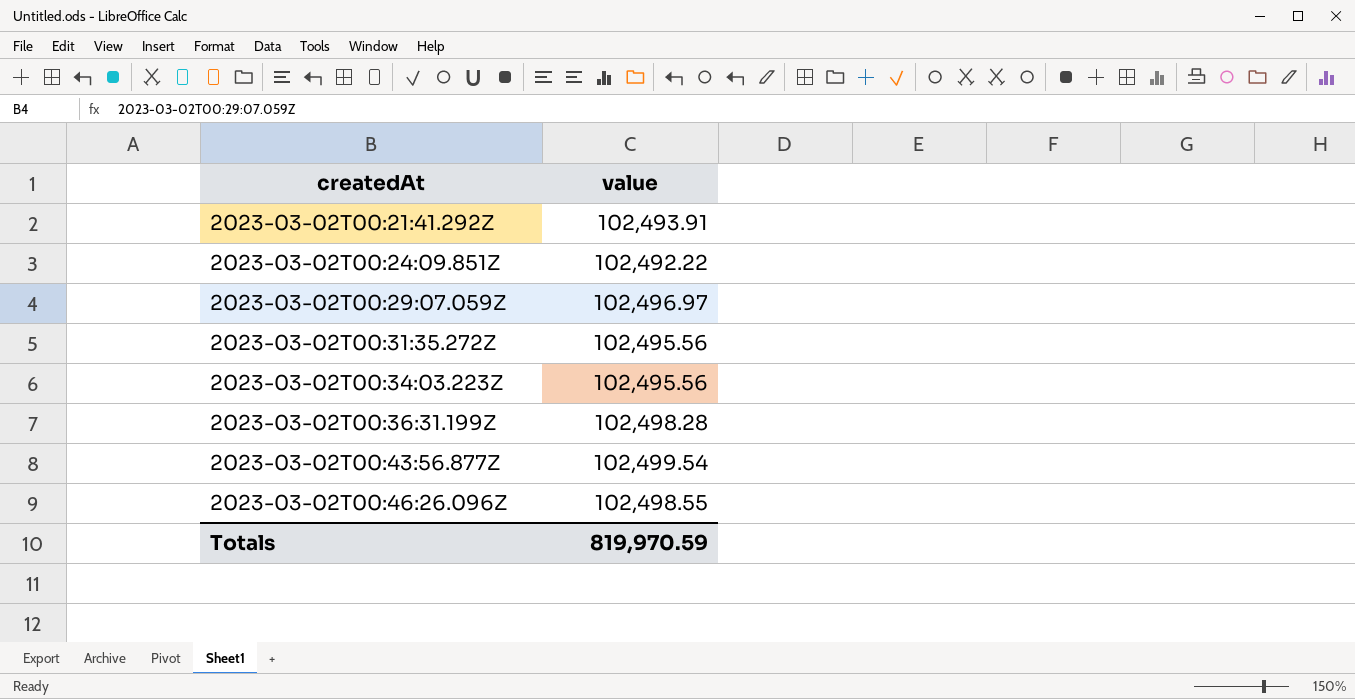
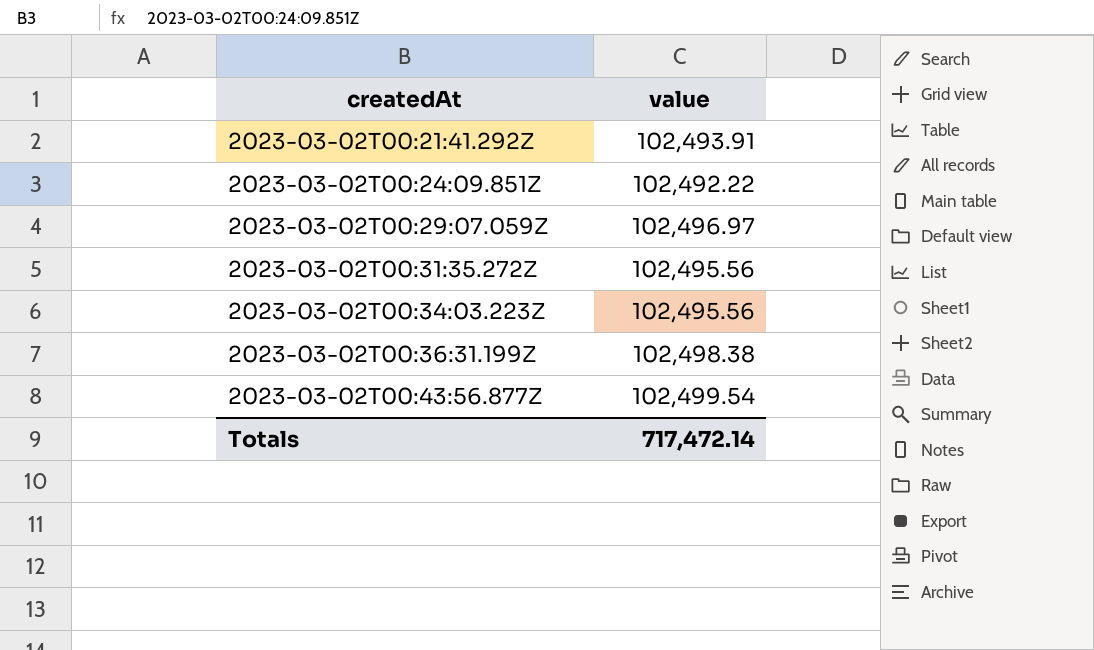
row 2023-03-02T00:46:26.096Z: 102,498.55 -> none
2023-03-02T00:36:31.199Z | value: 102,498.28 -> 102,498.38
Totals | value: 819,970.59 -> 717,472.14

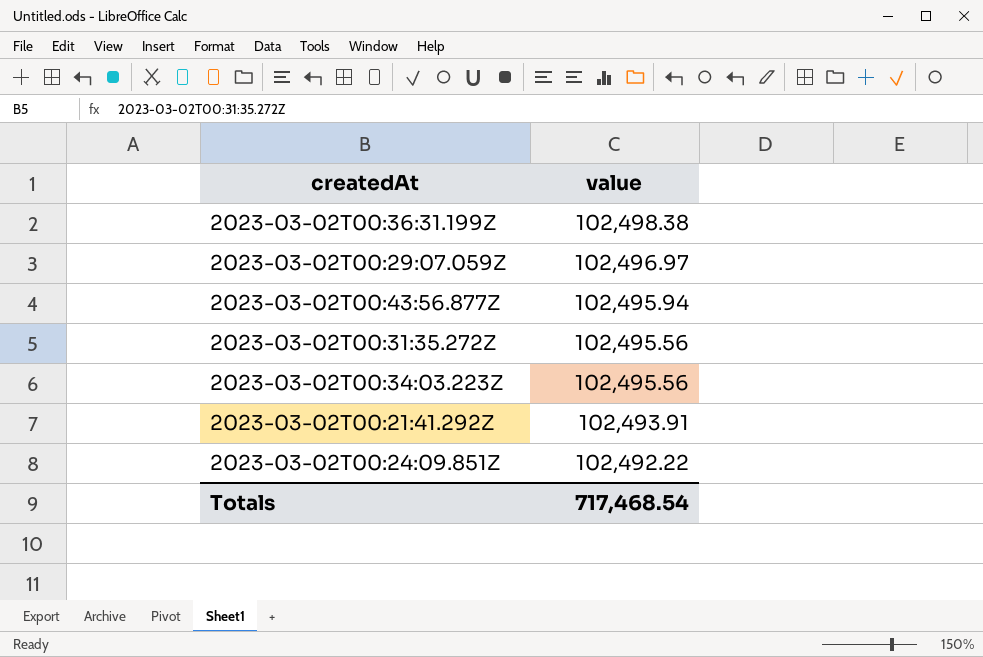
row order: createdAt ascending -> value descending
2023-03-02T00:43:56.877Z | value: 102,499.54 -> 102,495.94
Totals | value: 717,472.14 -> 717,468.54

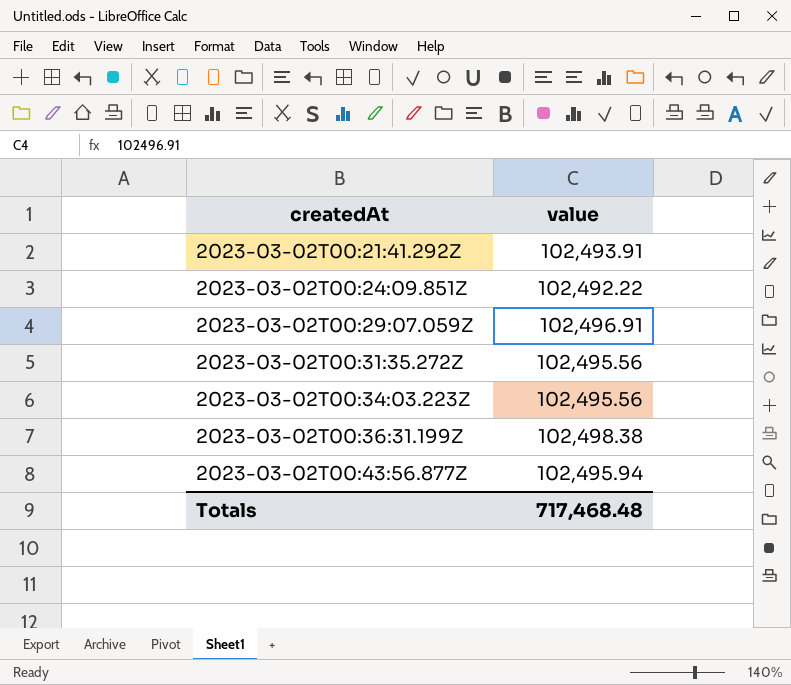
row order: value descending -> createdAt ascending
2023-03-02T00:29:07.059Z | value: 102,496.97 -> 102,496.91
Totals | value: 717,468.54 -> 717,468.48

